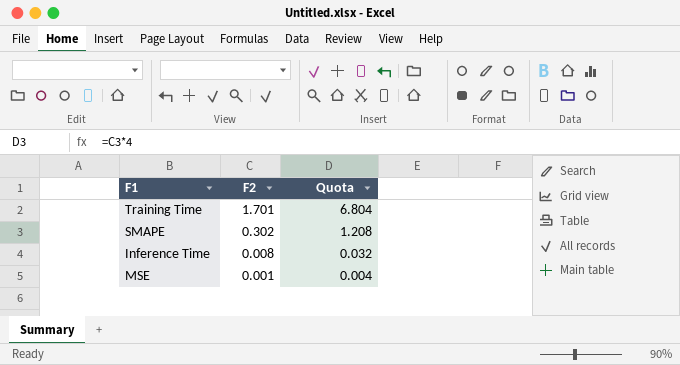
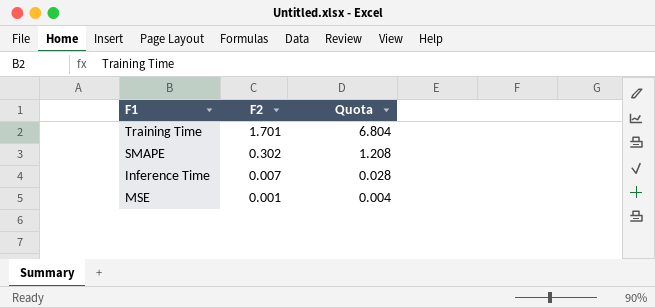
Inference Time | F2: 0.008 -> 0.007
Inference Time | Quota: 0.032 -> 0.028

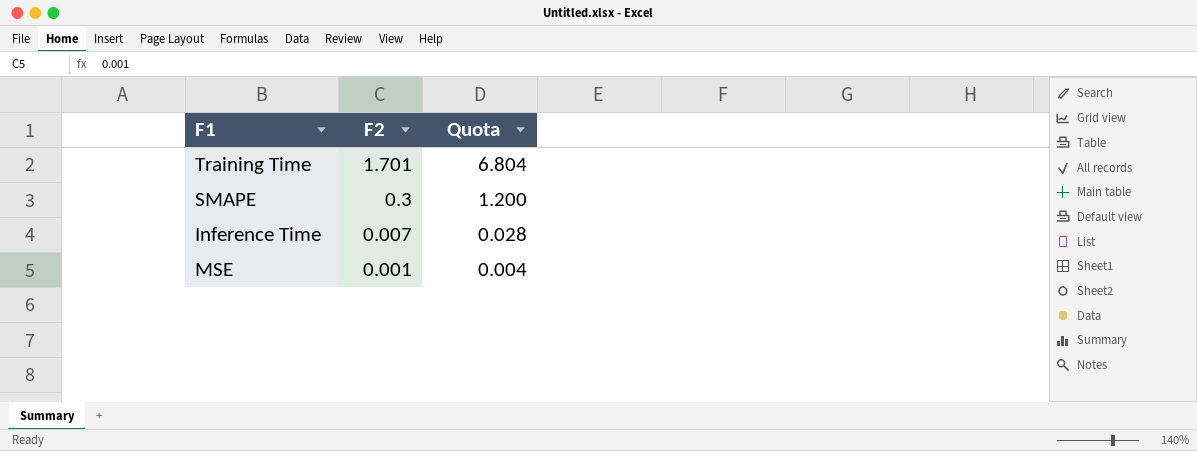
SMAPE | F2: 0.302 -> 0.3
SMAPE | Quota: 1.208 -> 1.200

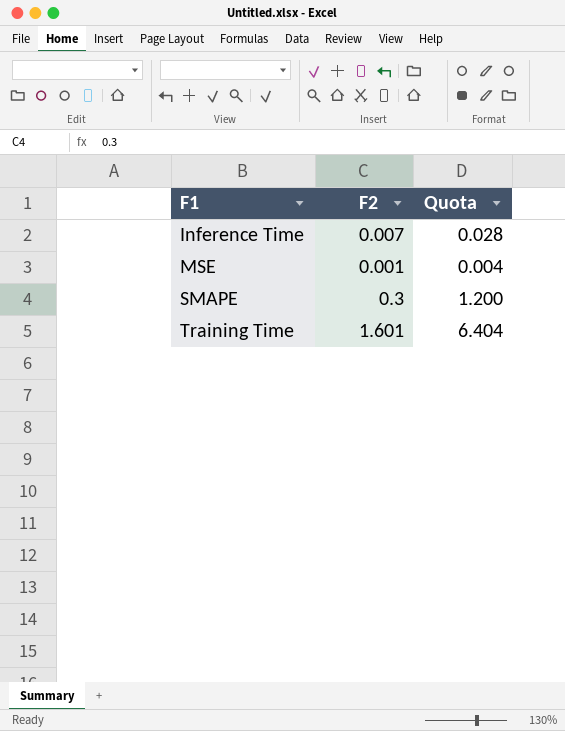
row order: F2 descending -> F1 ascending
Training Time | F2: 1.701 -> 1.601
Training Time | Quota: 6.804 -> 6.404

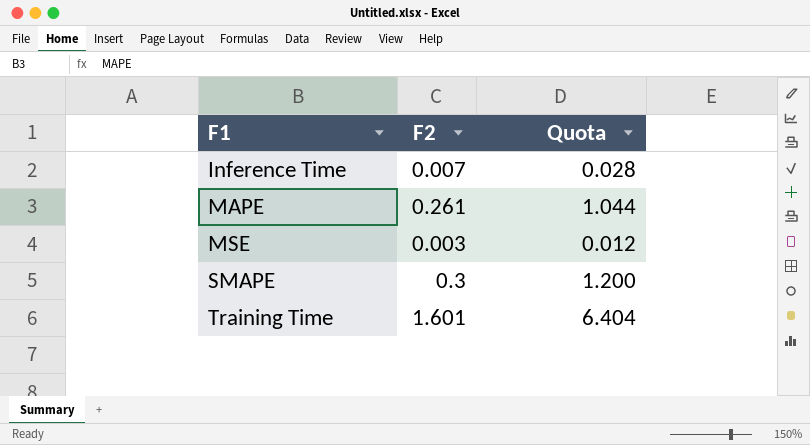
row MAPE: none -> 0.261 | 1.044
MSE | F2: 0.001 -> 0.003
MSE | Quota: 0.004 -> 0.012

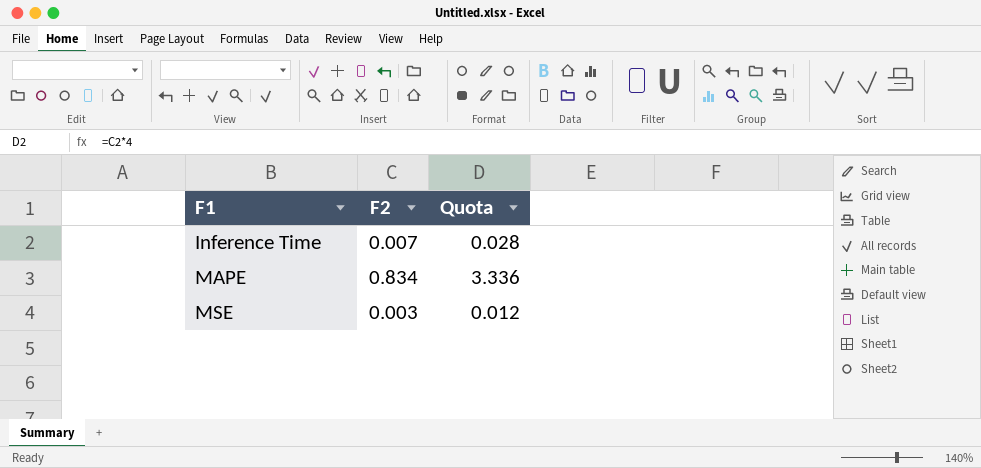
row SMAPE: 0.3 | 1.200 -> none
row Training Time: 1.601 | 6.404 -> none
MAPE | F2: 0.261 -> 0.834
MAPE | Quota: 1.044 -> 3.336

